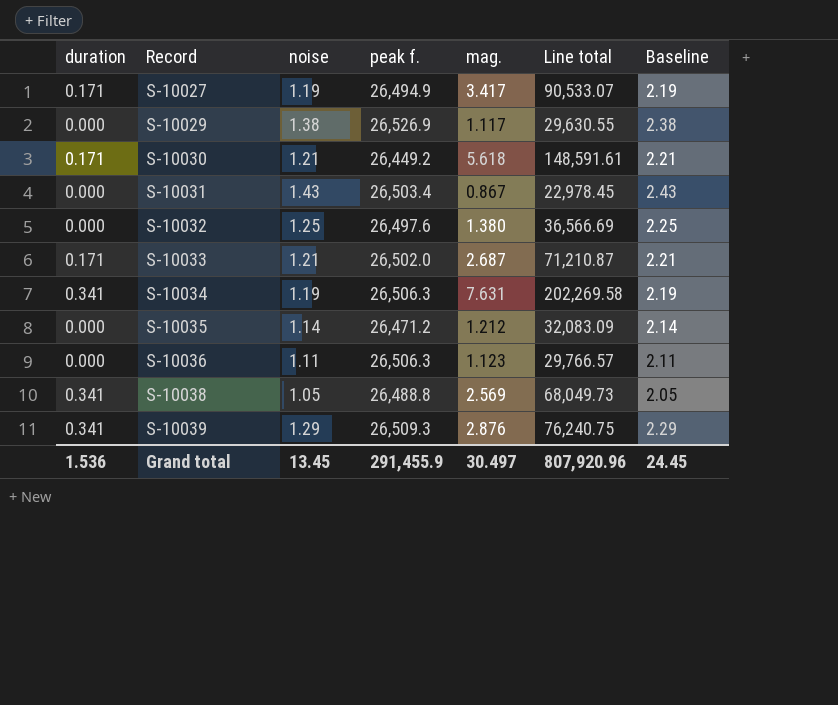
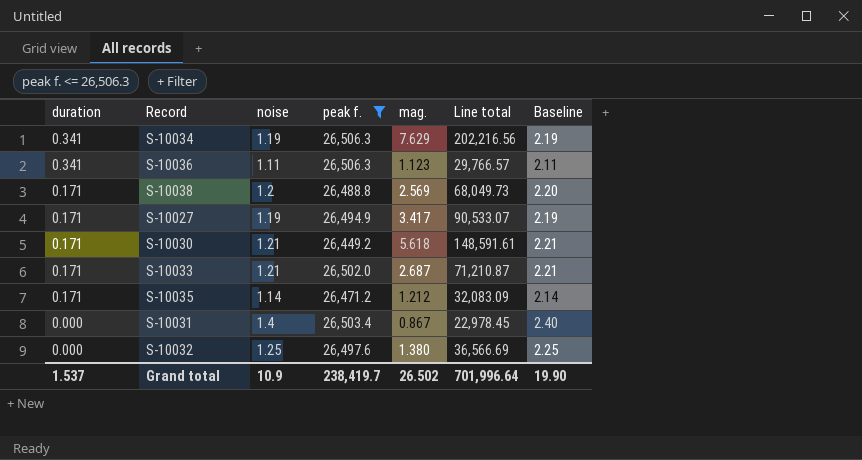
filter: none -> peak f. <= 26,506.3
row order: Record ascending -> duration descending
S-10034 | mag.: 7.631 -> 7.629
S-10034 | Line total: 202,269.58 -> 202,216.56
S-10036 | duration: 0.000 -> 0.341
S-10038 | duration: 0.341 -> 0.171
S-10038 | noise: 1.05 -> 1.2
S-10038 | Baseline: 2.05 -> 2.20
S-10035 | duration: 0.000 -> 0.171
S-10031 | noise: 1.43 -> 1.4
S-10031 | Baseline: 2.43 -> 2.40
Grand total | duration: 1.536 -> 1.537
Grand total | noise: 13.45 -> 10.9
Grand total | peak f.: 291,455.9 -> 238,419.7
Grand total | mag.: 30.497 -> 26.502
Grand total | Line total: 807,920.96 -> 701,996.64
Grand total | Baseline: 24.45 -> 19.90

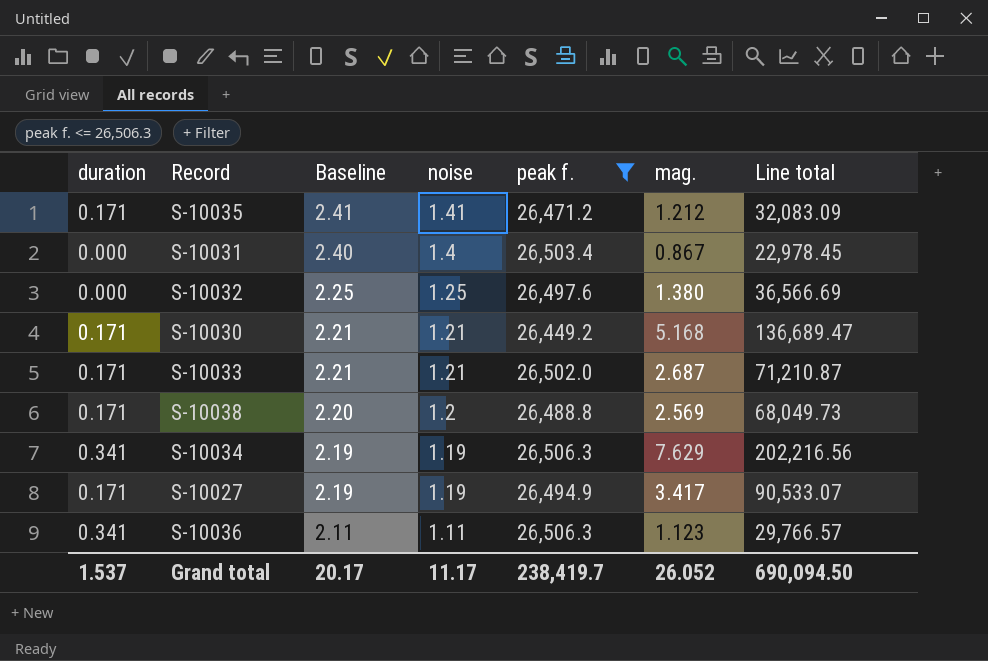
row order: duration descending -> Baseline descending
column Baseline | position: 7 -> 3
S-10035 | Baseline: 2.14 -> 2.41
S-10035 | noise: 1.14 -> 1.41
S-10030 | mag.: 5.618 -> 5.168
S-10030 | Line total: 148,591.61 -> 136,689.47
Grand total | Baseline: 19.90 -> 20.17
Grand total | noise: 10.9 -> 11.17
Grand total | mag.: 26.502 -> 26.052
Grand total | Line total: 701,996.64 -> 690,094.50

